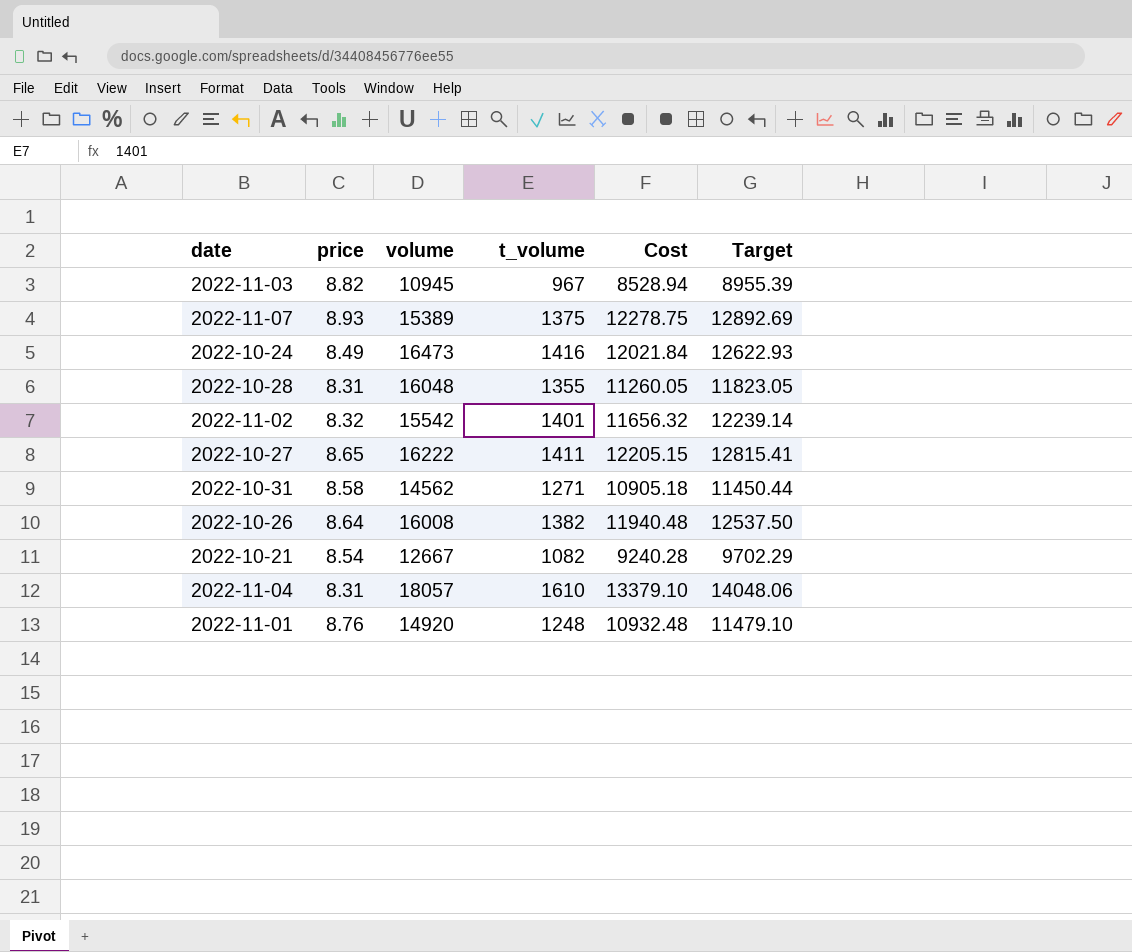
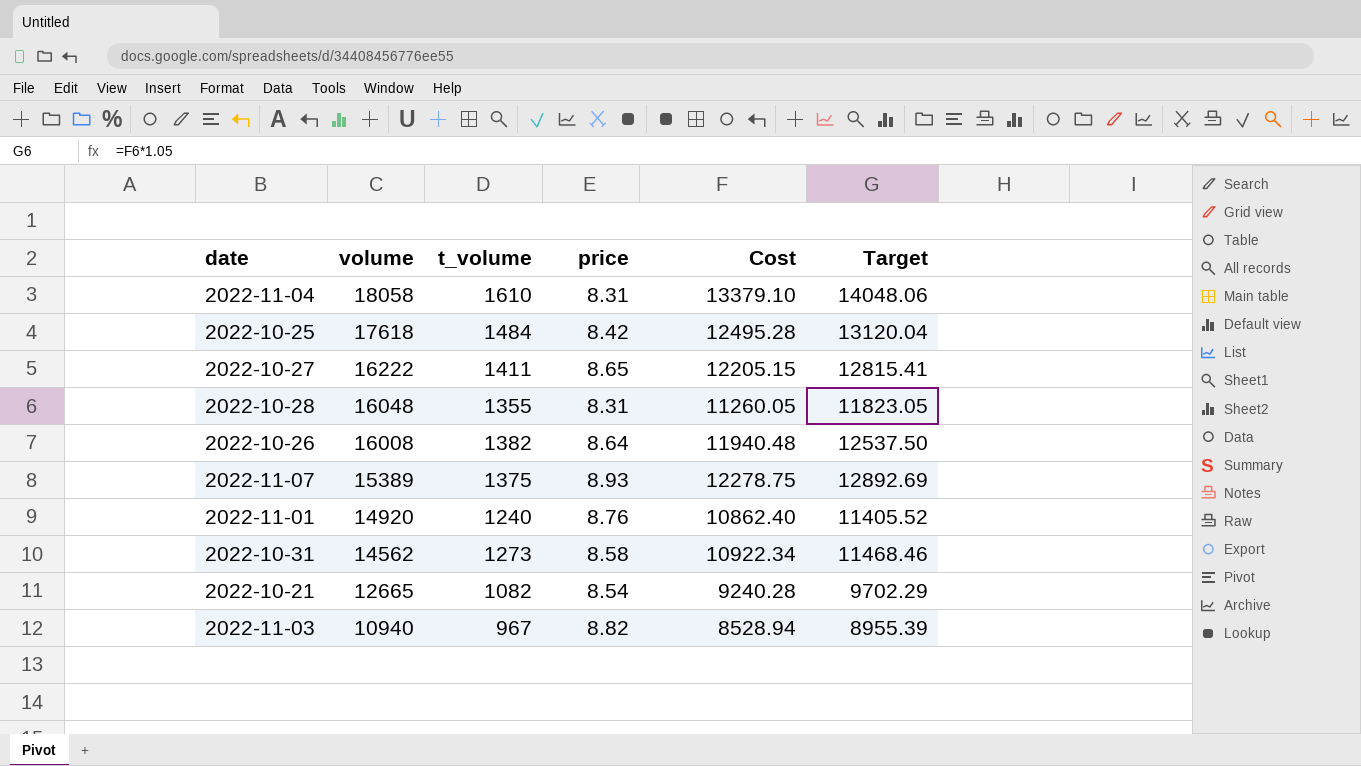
row order: none -> volume descending
column price | position: 2 -> 4
row 2022-10-24: 8.49 | 16473 | 1416 | 12021.84 | 12622.93 -> none
row 2022-11-02: 8.32 | 15542 | 1401 | 11656.32 | 12239.14 -> none
2022-11-04 | volume: 18057 -> 18058
row 2022-10-25: none -> 17618 | 1484 | 8.42 | 12495.28 | 13120.04
2022-11-01 | t_volume: 1248 -> 1240
2022-11-01 | Cost: 10932.48 -> 10862.40
2022-11-01 | Target: 11479.10 -> 11405.52
2022-10-31 | t_volume: 1271 -> 1273
2022-10-31 | Cost: 10905.18 -> 10922.34
2022-10-31 | Target: 11450.44 -> 11468.46
2022-10-21 | volume: 12667 -> 12665
2022-11-03 | volume: 10945 -> 10940

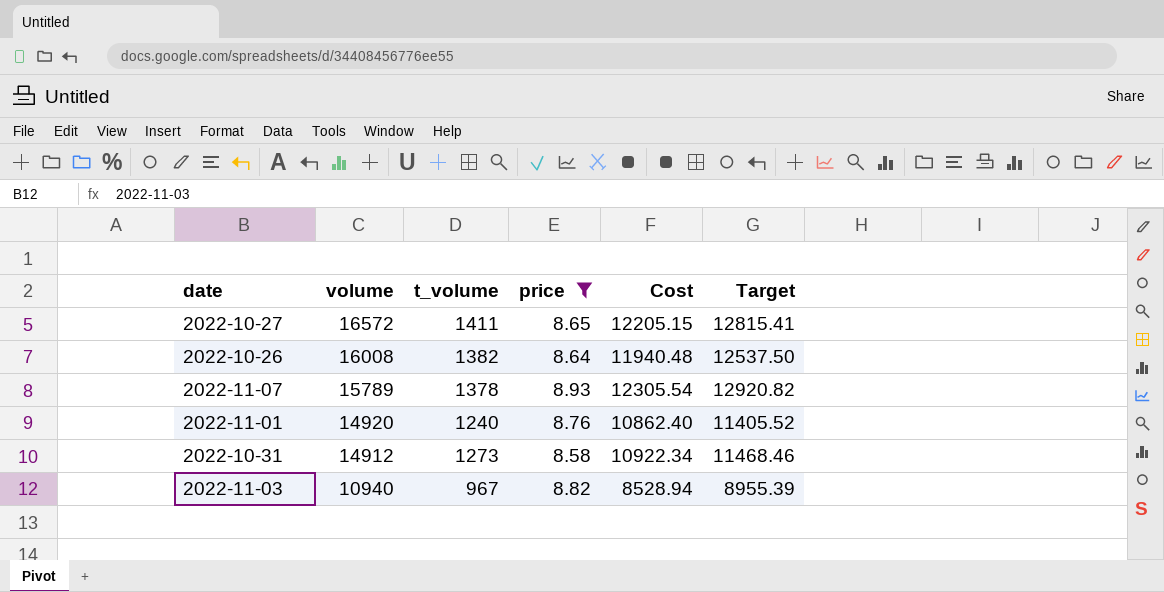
filter: none -> price >= 8.58
2022-10-27 | volume: 16222 -> 16572
2022-11-07 | volume: 15389 -> 15789
2022-11-07 | t_volume: 1375 -> 1378
2022-11-07 | Cost: 12278.75 -> 12305.54
2022-11-07 | Target: 12892.69 -> 12920.82
2022-10-31 | volume: 14562 -> 14912

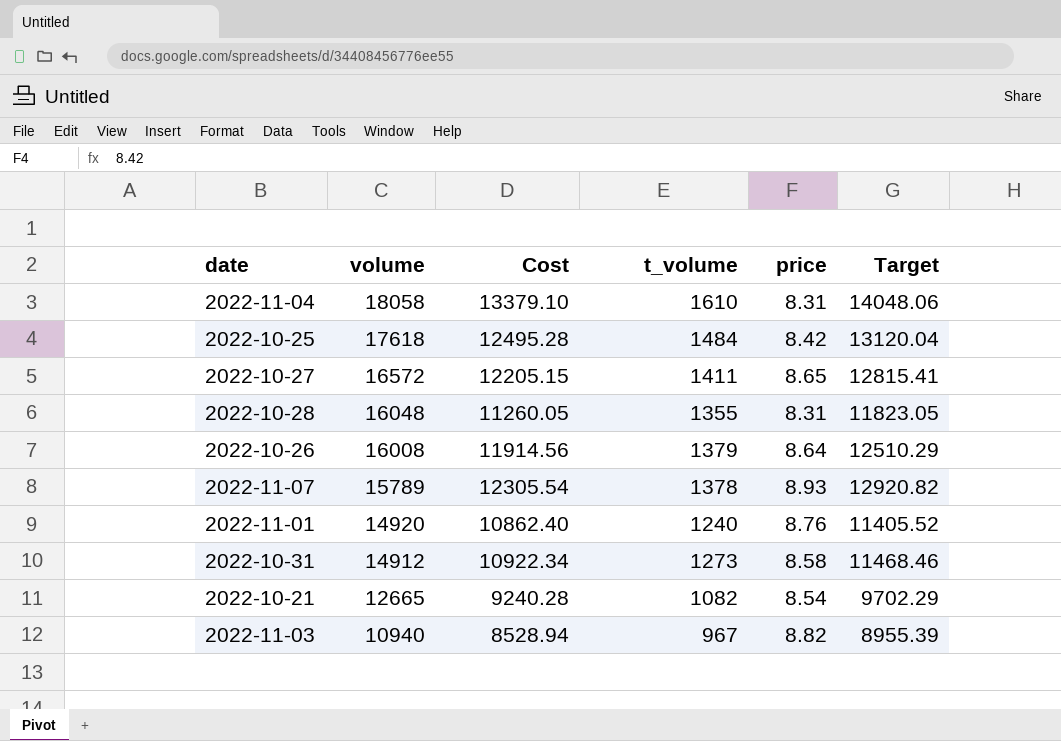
filter: price >= 8.58 -> none
column Cost | position: 5 -> 3
2022-10-26 | Cost: 11940.48 -> 11914.56
2022-10-26 | t_volume: 1382 -> 1379
2022-10-26 | Target: 12537.50 -> 12510.29

